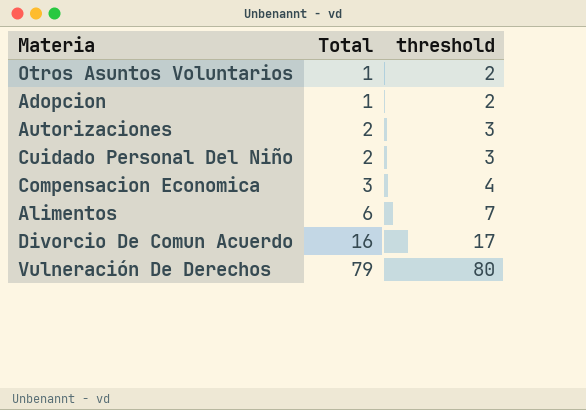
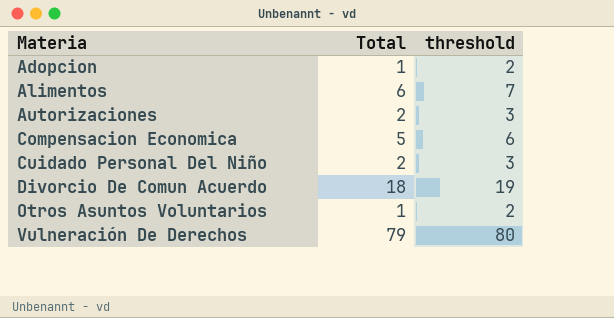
row order: Total ascending -> Materia ascending
Compensacion Economica | Total: 3 -> 5
Compensacion Economica | threshold: 4 -> 6
Divorcio De Comun Acuerdo | Total: 16 -> 18
Divorcio De Comun Acuerdo | threshold: 17 -> 19

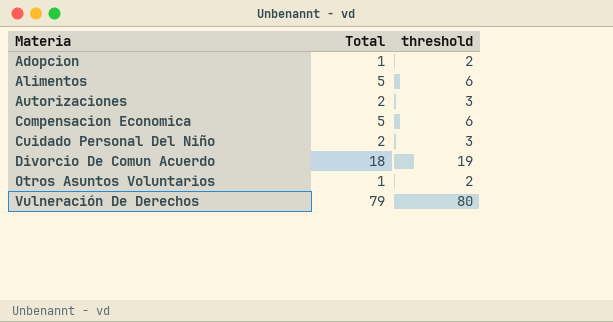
Alimentos | Total: 6 -> 5
Alimentos | threshold: 7 -> 6

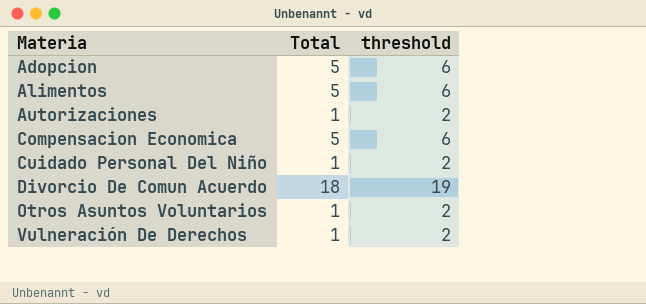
Adopcion | Total: 1 -> 5
Adopcion | threshold: 2 -> 6
Autorizaciones | Total: 2 -> 1
Autorizaciones | threshold: 3 -> 2
Cuidado Personal Del Niño | Total: 2 -> 1
Cuidado Personal Del Niño | threshold: 3 -> 2
Vulneración De Derechos | Total: 79 -> 1
Vulneración De Derechos | threshold: 80 -> 2

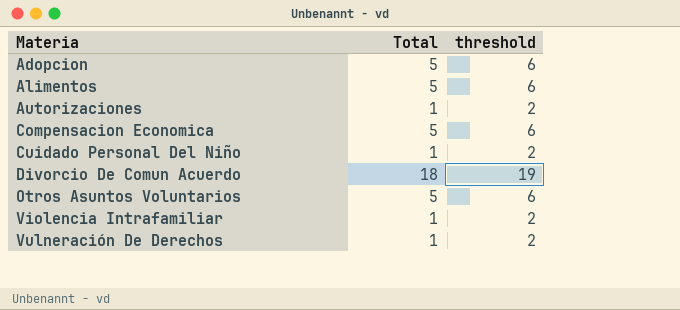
Otros Asuntos Voluntarios | Total: 1 -> 5
Otros Asuntos Voluntarios | threshold: 2 -> 6
row Violencia Intrafamiliar: none -> 1 | 2

